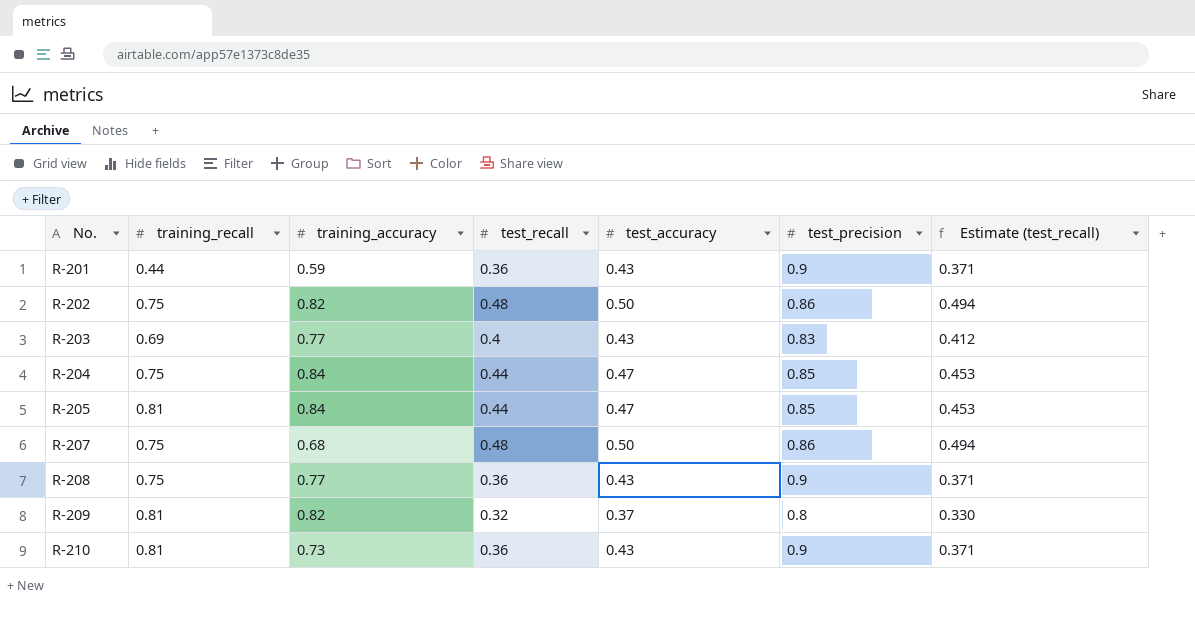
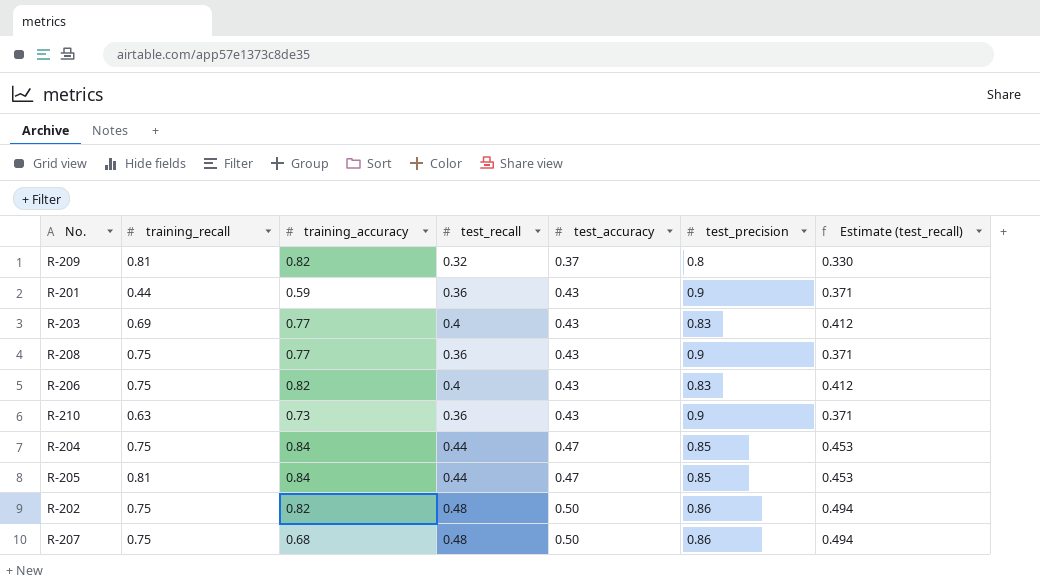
row order: No. ascending -> test_accuracy ascending
row R-206: none -> 0.75 | 0.82 | 0.4 | 0.43 | 0.83 | 0.412
R-210 | training_recall: 0.81 -> 0.63

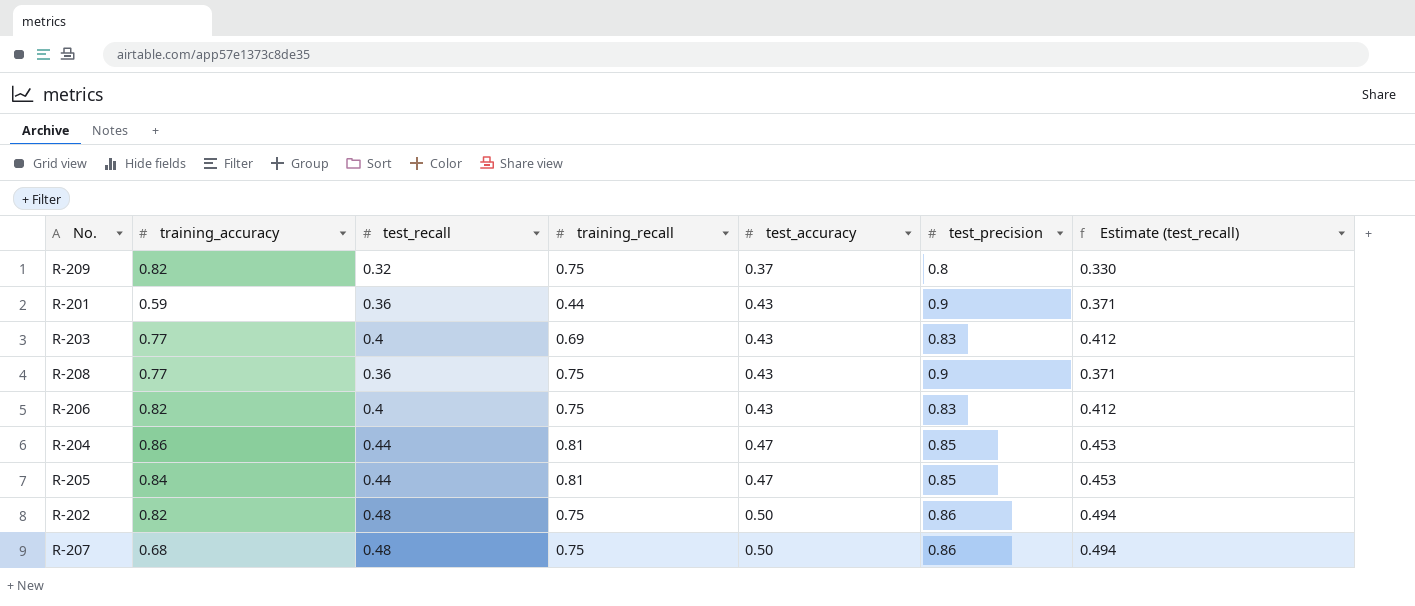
column training_recall | position: 2 -> 4
row R-210: 0.63 | 0.73 | 0.36 | 0.43 | 0.9 | 0.371 -> none
R-209 | training_recall: 0.81 -> 0.75
R-204 | training_accuracy: 0.84 -> 0.86
R-204 | training_recall: 0.75 -> 0.81

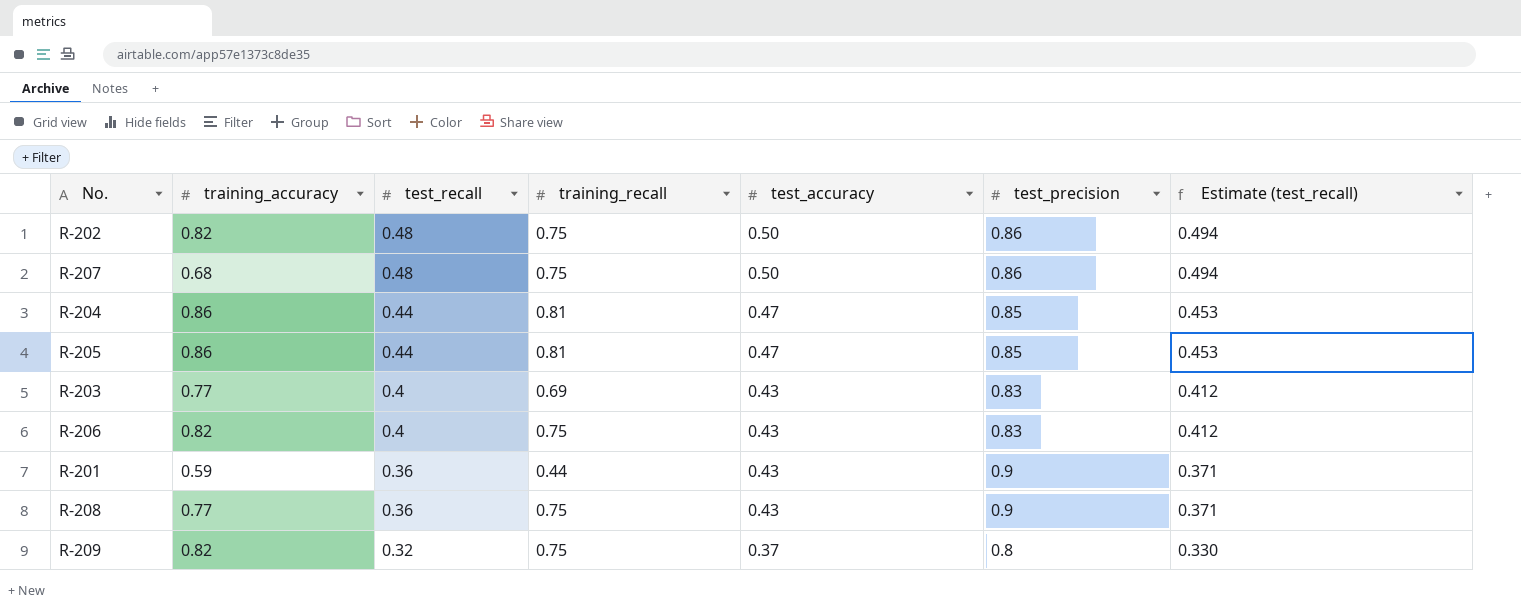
row order: test_accuracy ascending -> test_recall descending
R-205 | training_accuracy: 0.84 -> 0.86

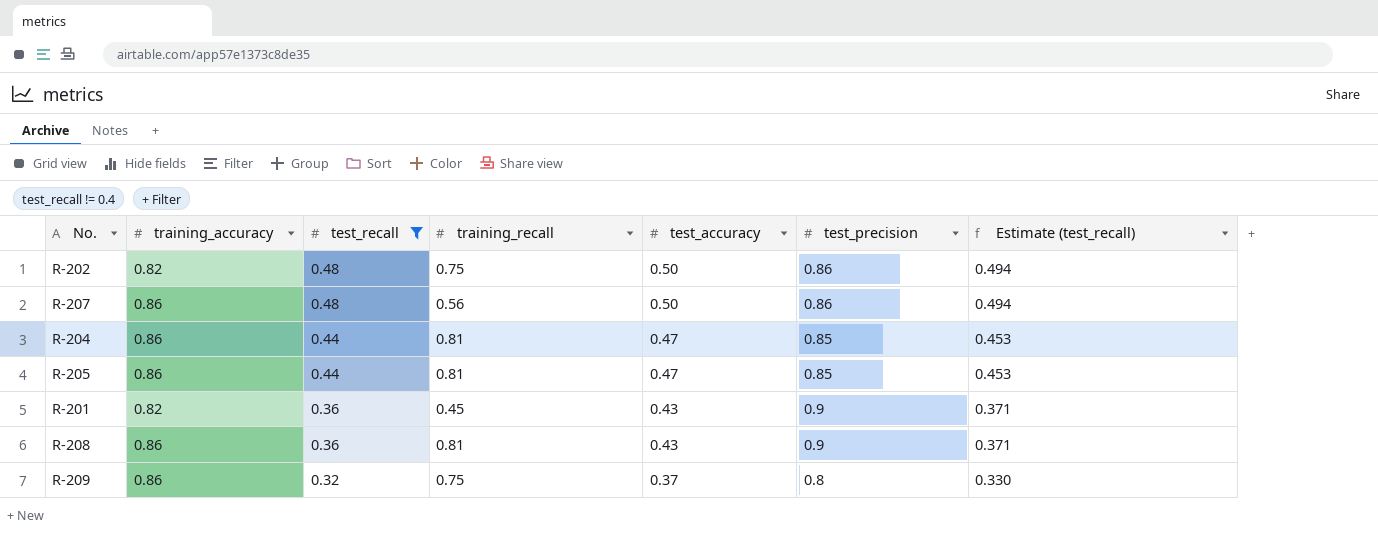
filter: none -> test_recall != 0.4
R-207 | training_accuracy: 0.68 -> 0.86
R-207 | training_recall: 0.75 -> 0.56
R-201 | training_accuracy: 0.59 -> 0.82
R-201 | training_recall: 0.44 -> 0.45
R-208 | training_accuracy: 0.77 -> 0.86
R-208 | training_recall: 0.75 -> 0.81
R-209 | training_accuracy: 0.82 -> 0.86

